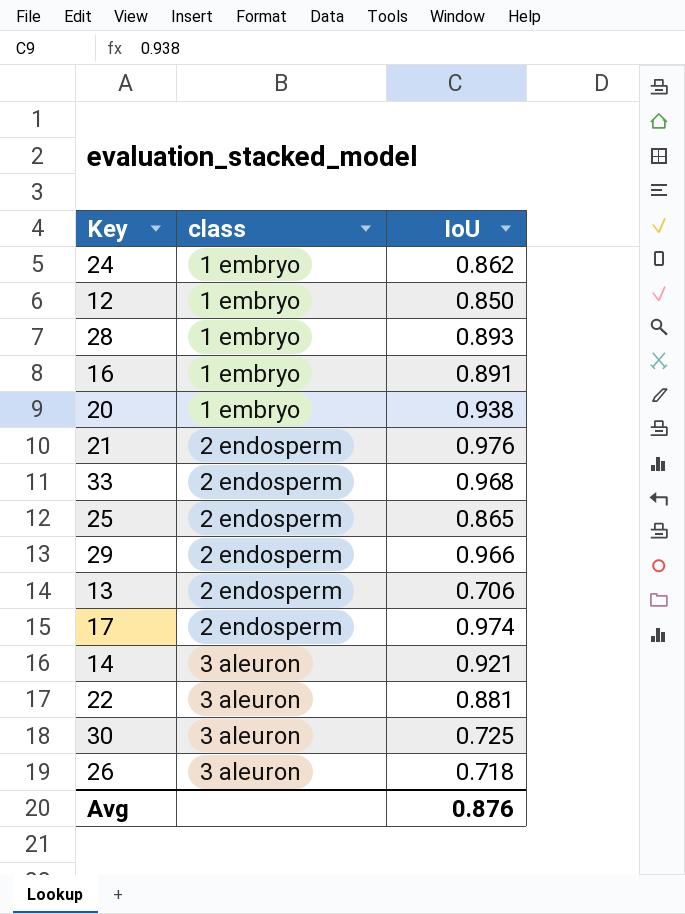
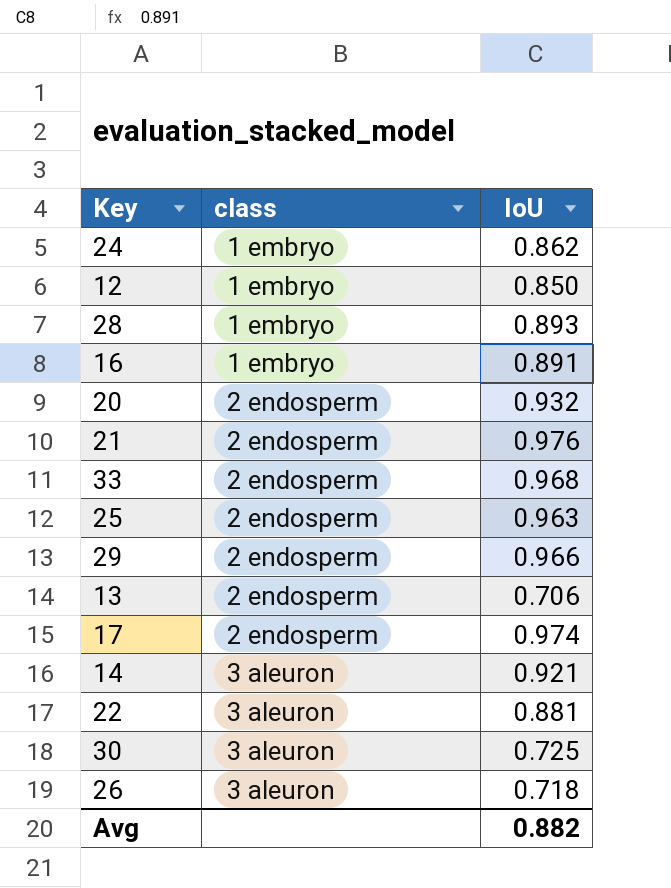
20 | class: 1 embryo -> 2 endosperm
20 | IoU: 0.938 -> 0.932
25 | IoU: 0.865 -> 0.963
Avg | IoU: 0.876 -> 0.882

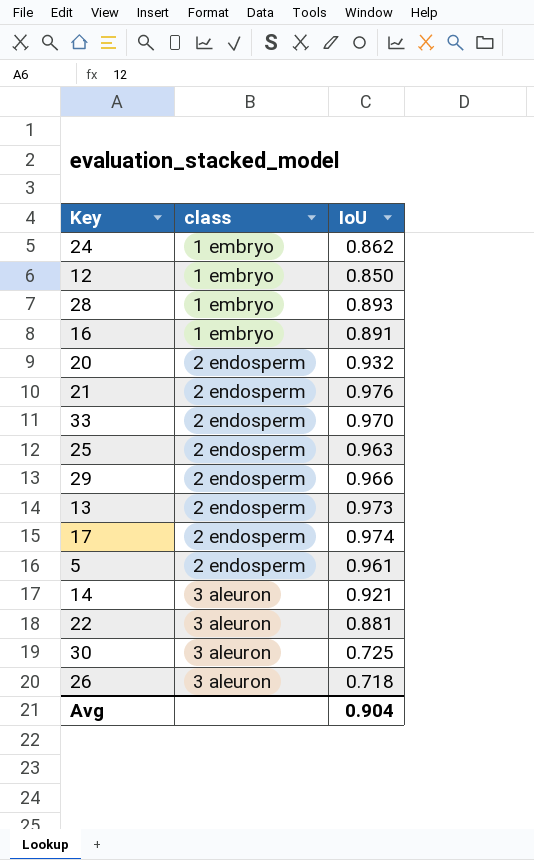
33 | IoU: 0.968 -> 0.970
13 | IoU: 0.706 -> 0.973
row 5: none -> 2 endosperm | 0.961
Avg | IoU: 0.882 -> 0.904

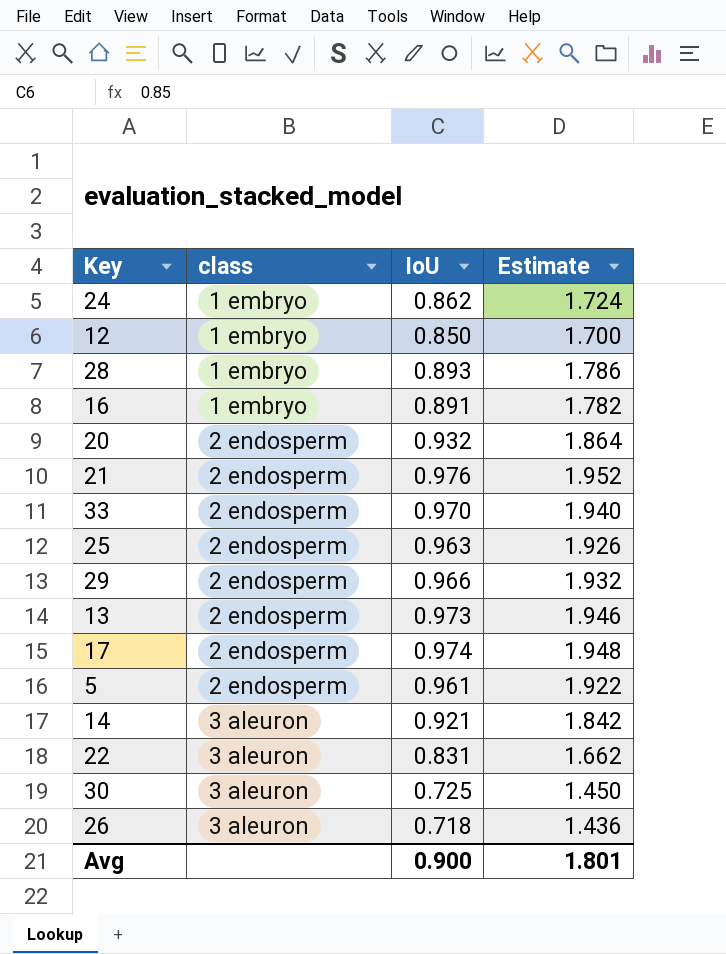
column Estimate | formula: none -> [IoU] * 2
22 | IoU: 0.881 -> 0.831
Avg | IoU: 0.904 -> 0.900

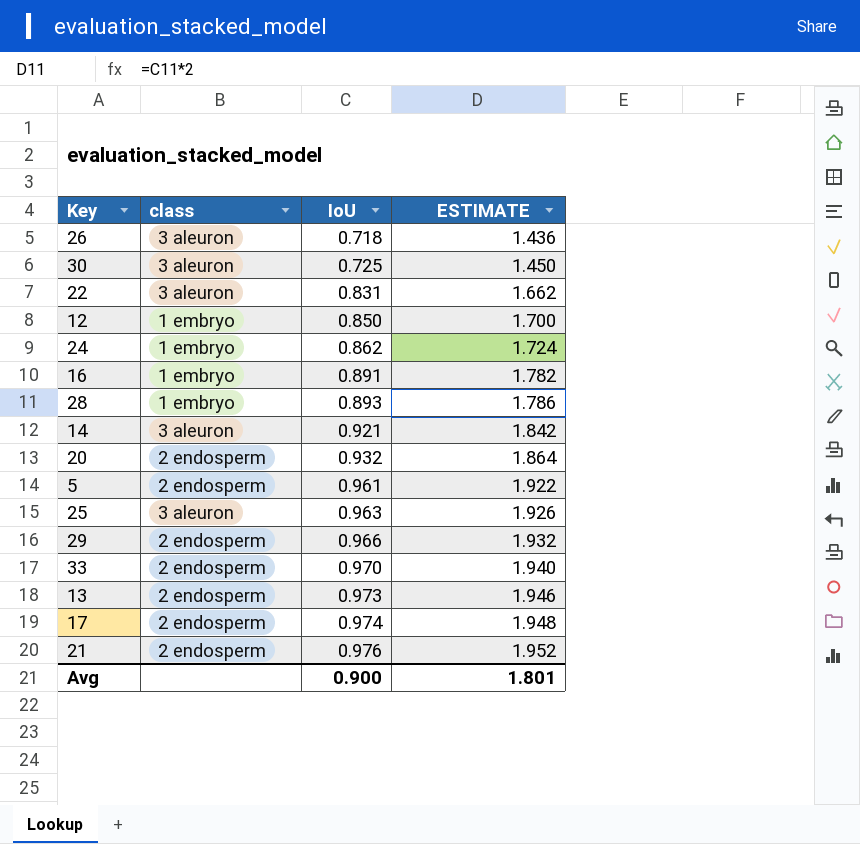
row order: class ascending -> IoU ascending
column name: Estimate -> ESTIMATE
25 | class: 2 endosperm -> 3 aleuron

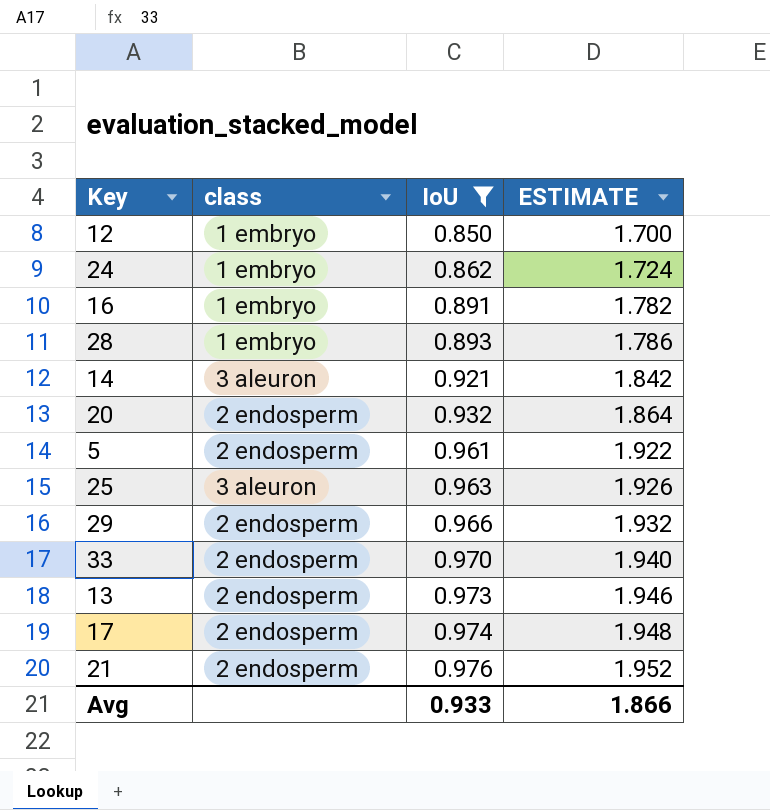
filter: none -> IoU >= 0.850
Avg | IoU: 0.900 -> 0.933
Avg | ESTIMATE: 1.801 -> 1.866

